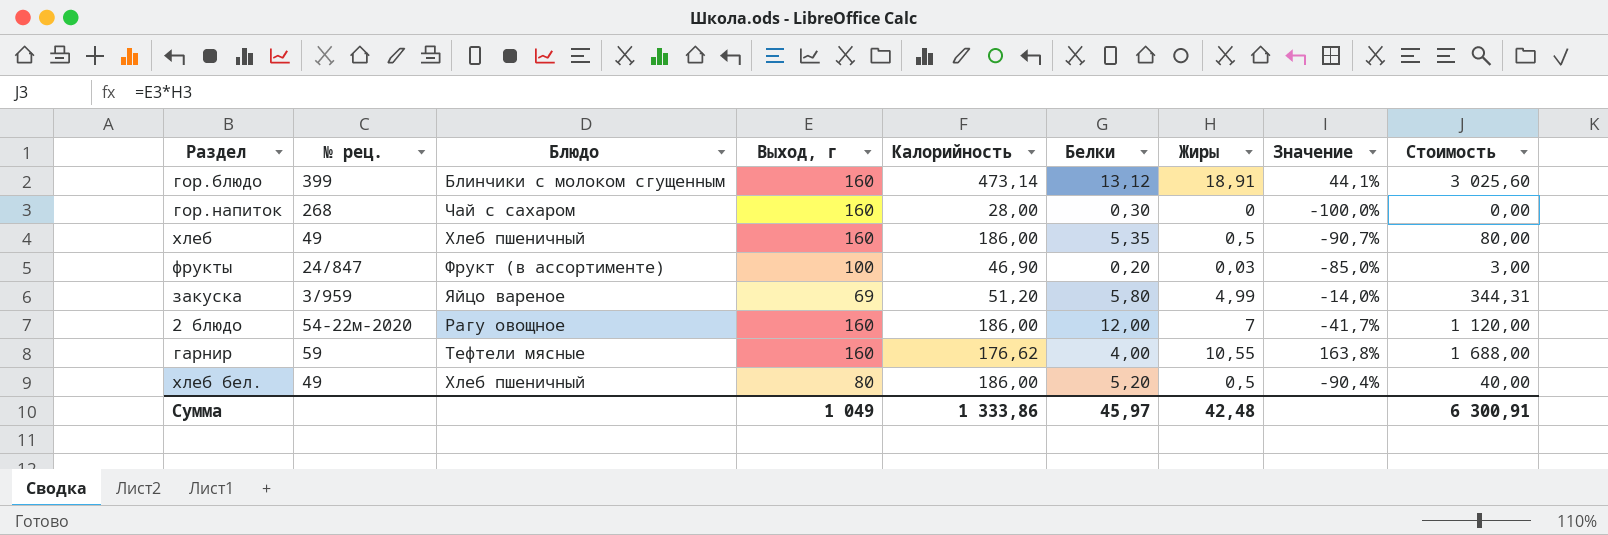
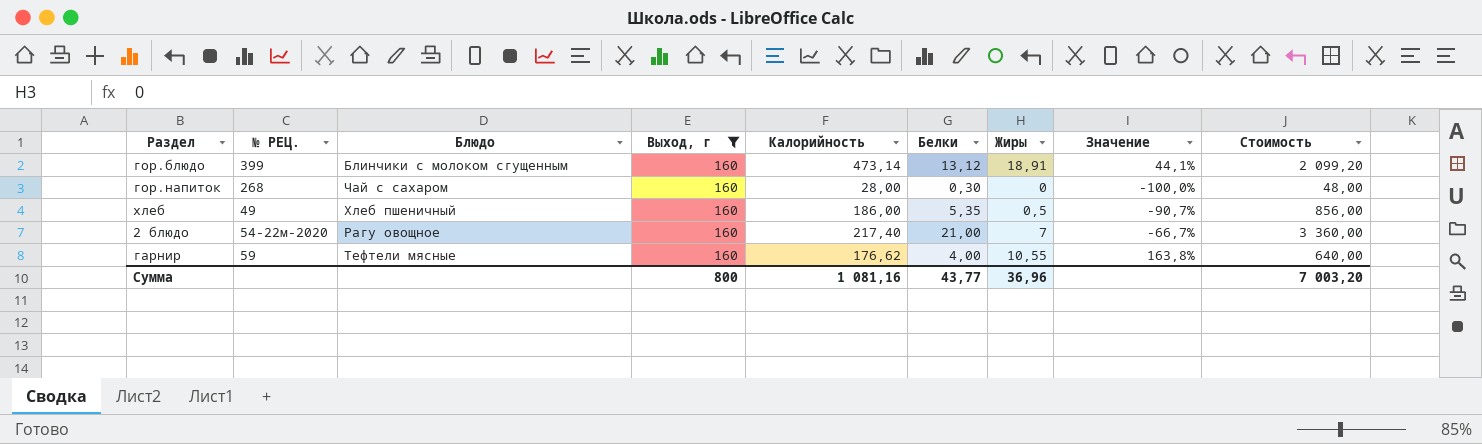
filter: none -> Выход, г = 160
column name: № рец. -> № РЕЦ.
column Стоимость | formula: [Выход, г] * [Жиры] -> [Выход, г] * [Белки]
2 блюдо | Калорийность: 186,00 -> 217,40
2 блюдо | Белки: 12,00 -> 21,00
2 блюдо | Значение: -41,7% -> -66,7%
Сумма | Выход, г: 1 049 -> 800
Сумма | Калорийность: 1 333,86 -> 1 081,16
Сумма | Белки: 45,97 -> 43,77
Сумма | Жиры: 42,48 -> 36,96
Сумма | Стоимость: 6 300,91 -> 7 003,20

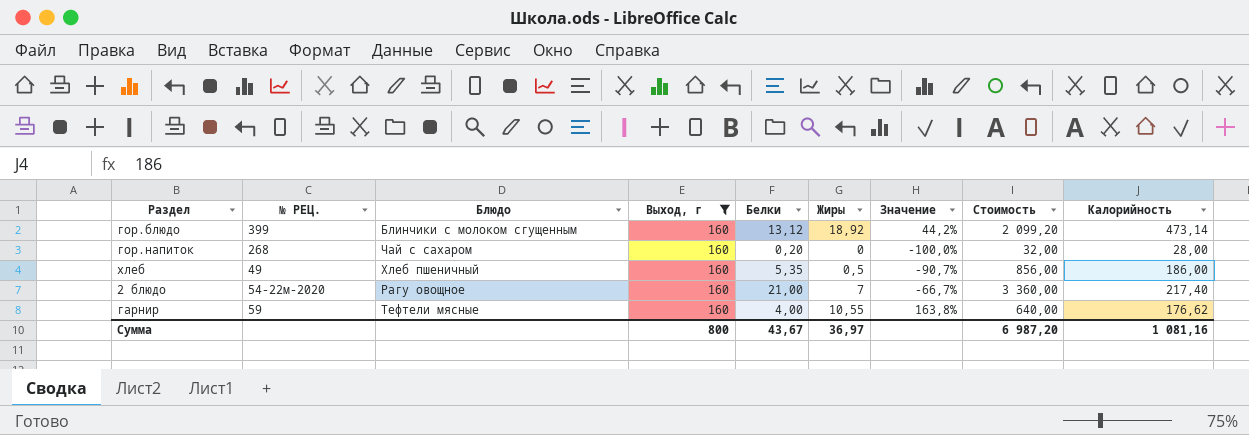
column Калорийность | position: 5 -> 9
гор.блюдо | Жиры: 18,91 -> 18,92
гор.блюдо | Значение: 44,1% -> 44,2%
гор.напиток | Белки: 0,30 -> 0,20
гор.напиток | Стоимость: 48,00 -> 32,00
Сумма | Белки: 43,77 -> 43,67
Сумма | Жиры: 36,96 -> 36,97
Сумма | Стоимость: 7 003,20 -> 6 987,20

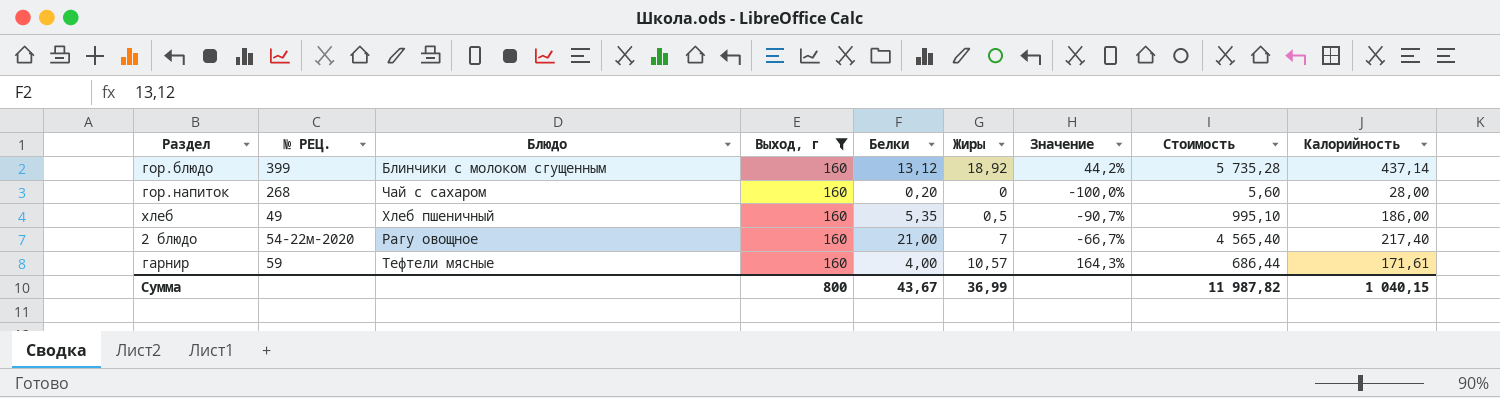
column Стоимость | formula: [Выход, г] * [Белки] -> [Белки] * [Калорийность]
гор.блюдо | Калорийность: 473,14 -> 437,14
гарнир | Жиры: 10,55 -> 10,57
гарнир | Значение: 163,8% -> 164,3%
гарнир | Калорийность: 176,62 -> 171,61
Сумма | Жиры: 36,97 -> 36,99
Сумма | Стоимость: 6 987,20 -> 11 987,82
Сумма | Калорийность: 1 081,16 -> 1 040,15

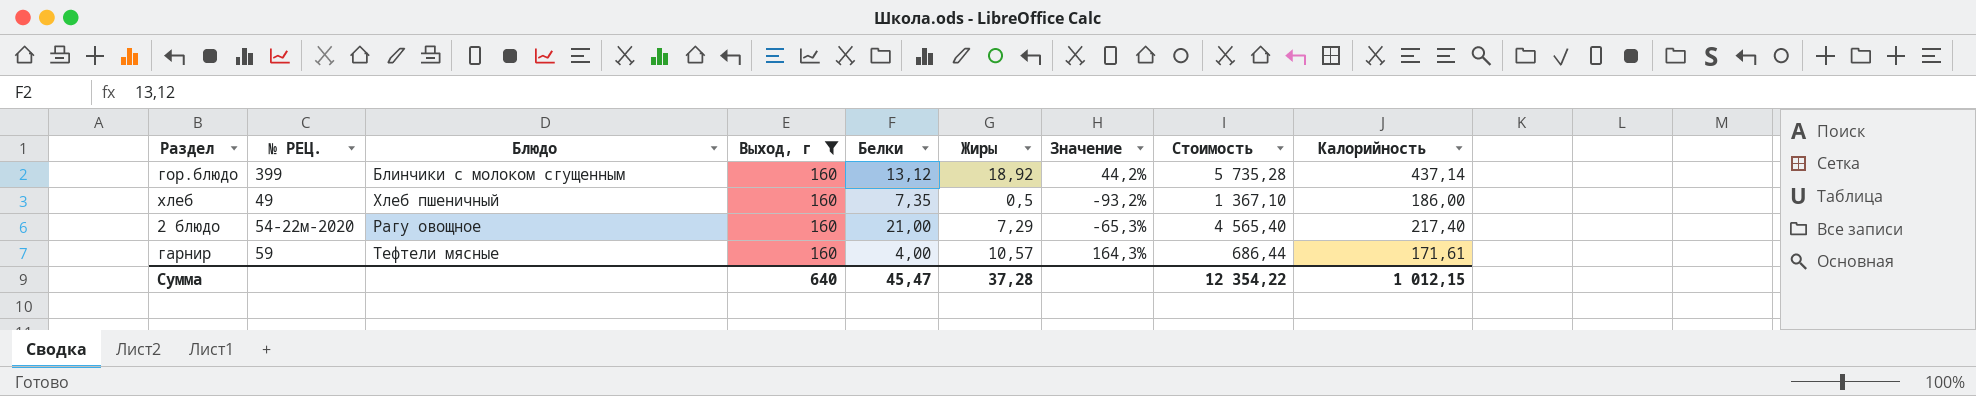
row гор.напиток: 268 | Чай с сахаром | 160 | 0,20 | 0 | -100,0% | 5,60 | 28,00 -> none
хлеб | Белки: 5,35 -> 7,35
хлеб | Значение: -90,7% -> -93,2%
хлеб | Стоимость: 995,10 -> 1 367,10
2 блюдо | Жиры: 7 -> 7,29
2 блюдо | Значение: -66,7% -> -65,3%
Сумма | Выход, г: 800 -> 640
Сумма | Белки: 43,67 -> 45,47
Сумма | Жиры: 36,99 -> 37,28
Сумма | Стоимость: 11 987,82 -> 12 354,22
Сумма | Калорийность: 1 040,15 -> 1 012,15

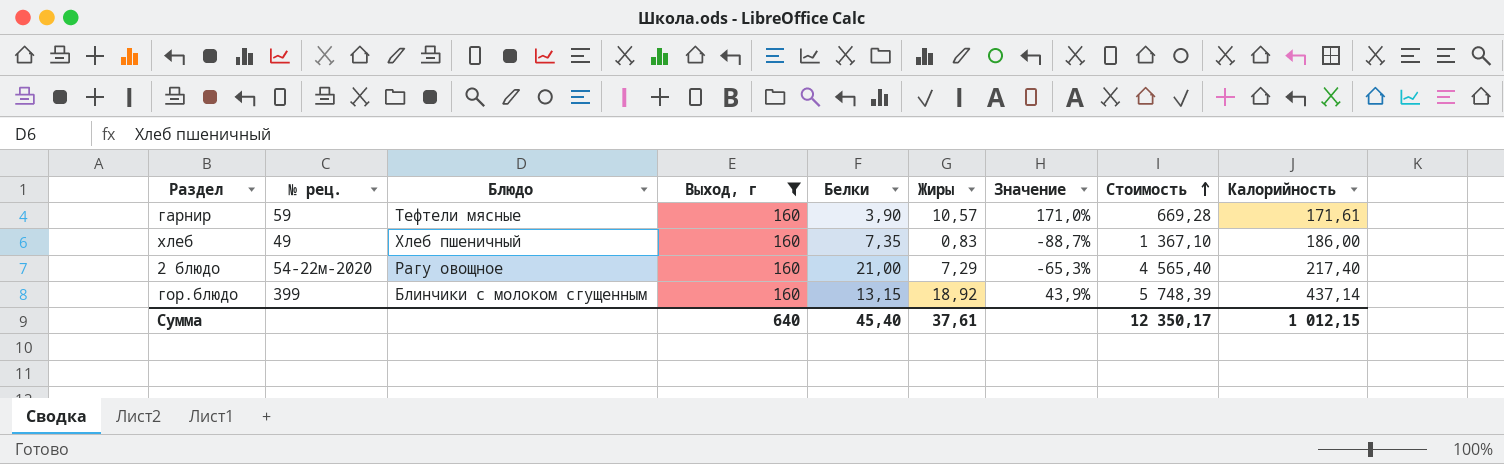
row order: none -> Стоимость ascending
column name: № РЕЦ. -> № рец.
гарнир | Белки: 4,00 -> 3,90
гарнир | Значение: 164,3% -> 171,0%
гарнир | Стоимость: 686,44 -> 669,28
хлеб | Жиры: 0,5 -> 0,83
хлеб | Значение: -93,2% -> -88,7%
гор.блюдо | Белки: 13,12 -> 13,15
гор.блюдо | Значение: 44,2% -> 43,9%
гор.блюдо | Стоимость: 5 735,28 -> 5 748,39
Сумма | Белки: 45,47 -> 45,40
Сумма | Жиры: 37,28 -> 37,61
Сумма | Стоимость: 12 354,22 -> 12 350,17

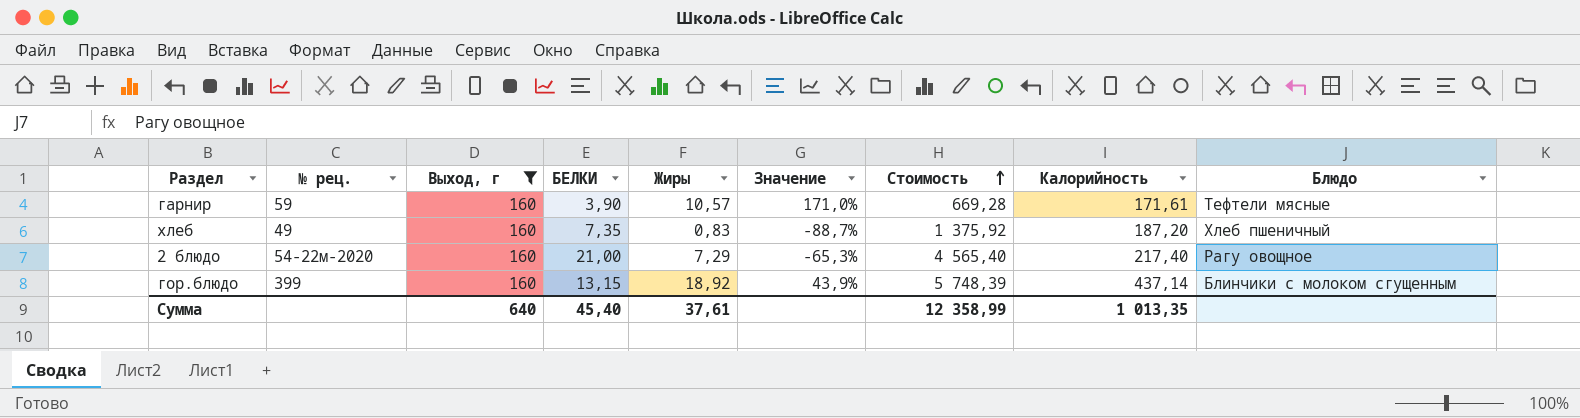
column name: Белки -> БЕЛКИ
column Блюдо | position: 3 -> 9
хлеб | Стоимость: 1 367,10 -> 1 375,92
хлеб | Калорийность: 186,00 -> 187,20
Сумма | Стоимость: 12 350,17 -> 12 358,99
Сумма | Калорийность: 1 012,15 -> 1 013,35

